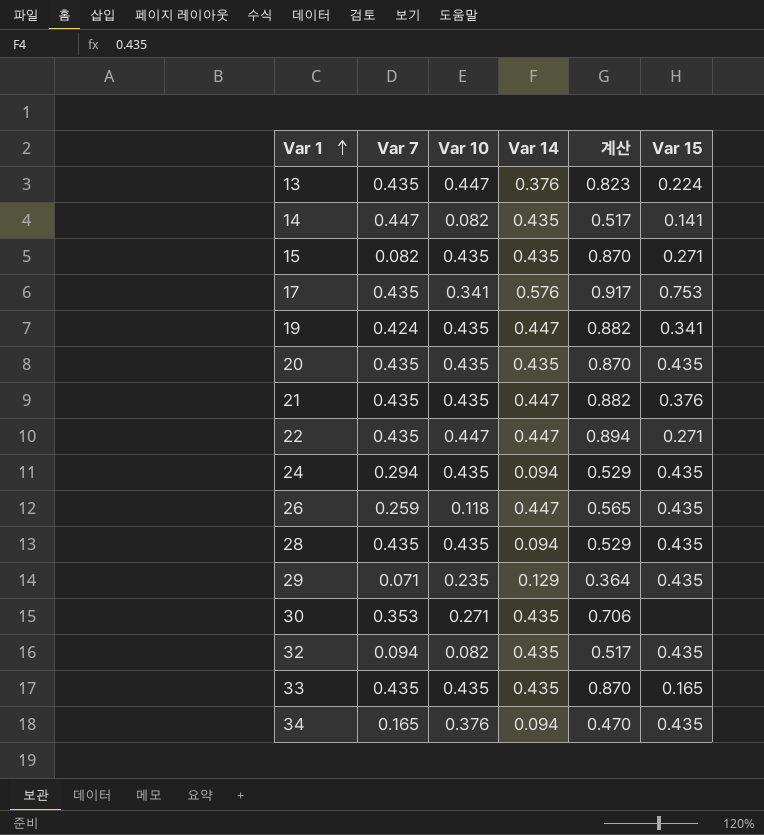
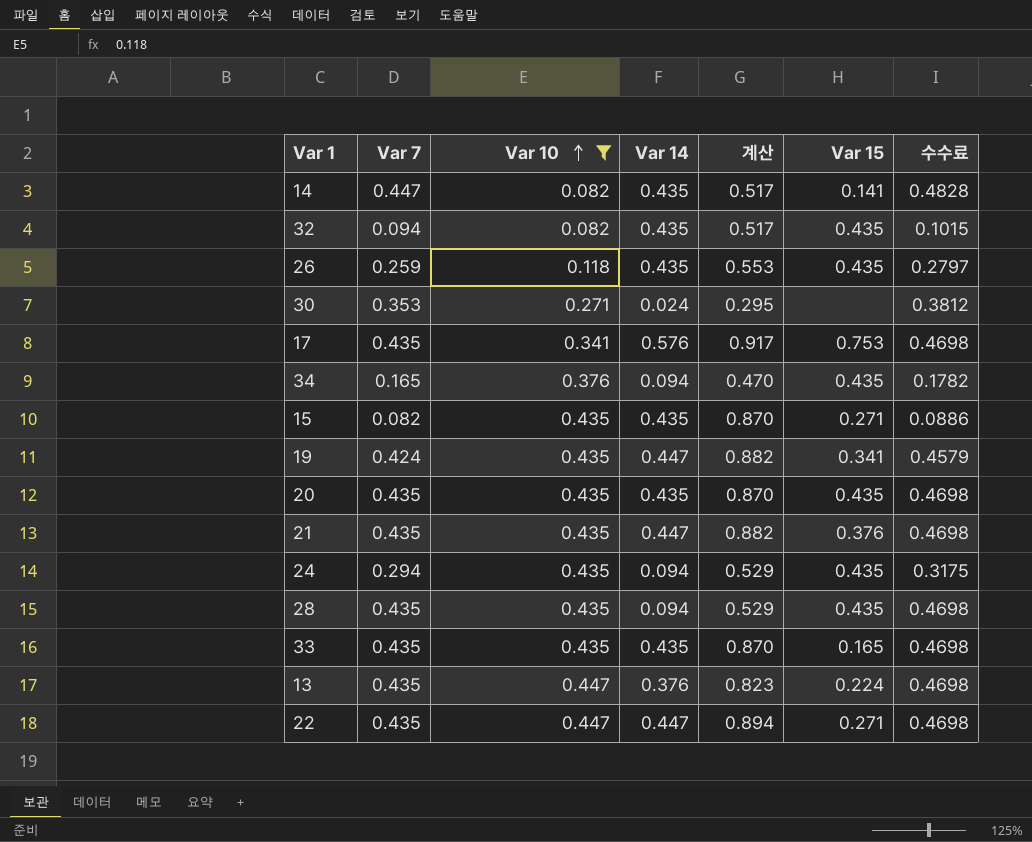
filter: none -> Var 10 != 0.235
row order: Var 1 ascending -> Var 10 ascending
column 수수료 | formula: none -> [Var 7] * 1.08
26 | Var 14: 0.447 -> 0.435
26 | 계산: 0.565 -> 0.553
30 | Var 14: 0.435 -> 0.024
30 | 계산: 0.706 -> 0.295

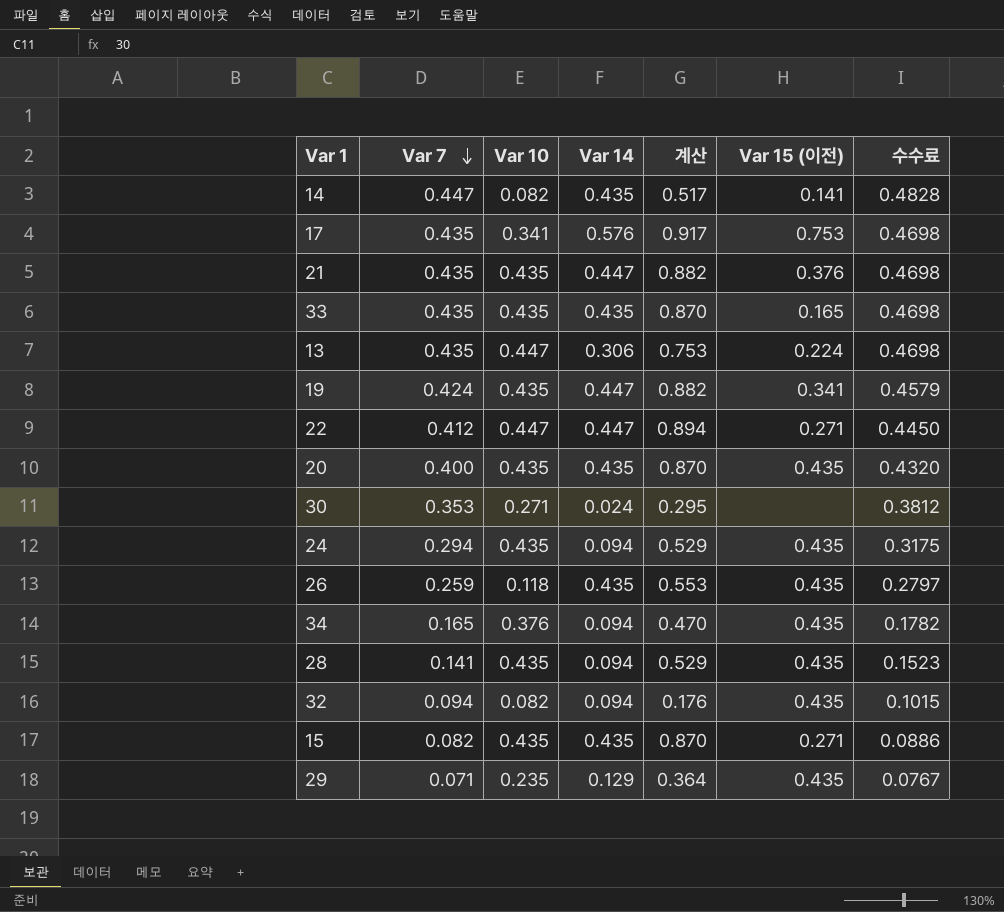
filter: Var 10 != 0.235 -> none
row order: Var 10 ascending -> Var 7 descending
column name: Var 15 -> Var 15 (이전)
13 | Var 14: 0.376 -> 0.306
13 | 계산: 0.823 -> 0.753
22 | Var 7: 0.435 -> 0.412
22 | 수수료: 0.4698 -> 0.4450
20 | Var 7: 0.435 -> 0.400
20 | 수수료: 0.4698 -> 0.4320
28 | Var 7: 0.435 -> 0.141
28 | 수수료: 0.4698 -> 0.1523
32 | Var 14: 0.435 -> 0.094
32 | 계산: 0.517 -> 0.176

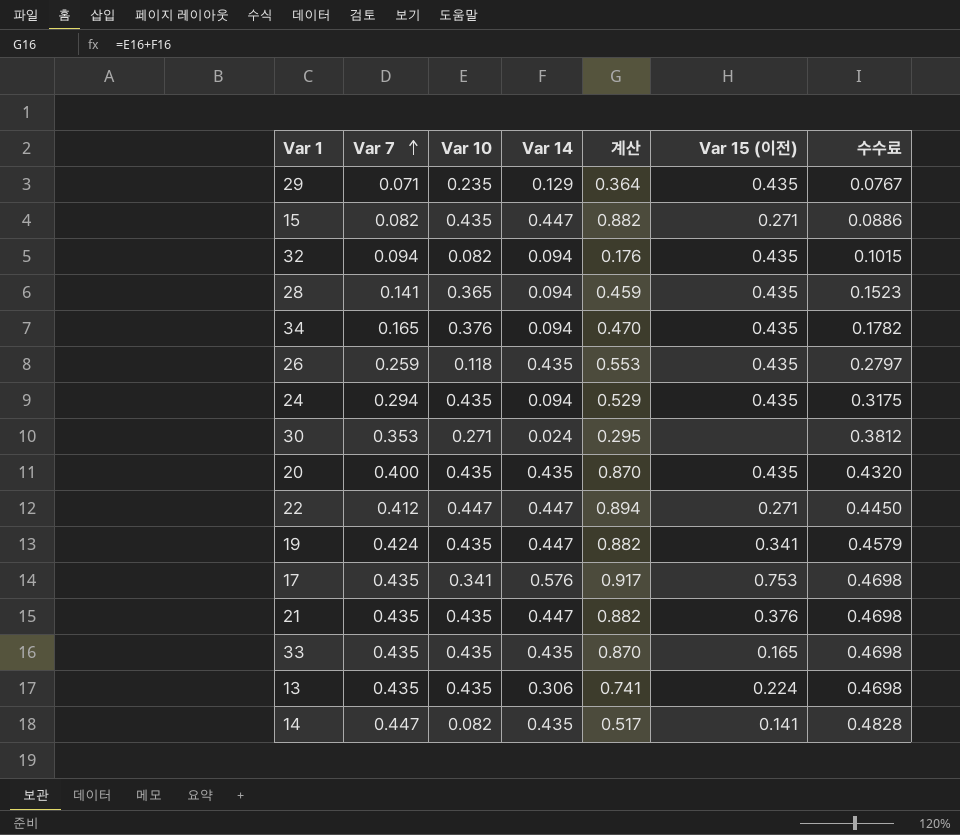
row order: Var 7 descending -> Var 7 ascending
15 | Var 14: 0.435 -> 0.447
15 | 계산: 0.870 -> 0.882
28 | Var 10: 0.435 -> 0.365
28 | 계산: 0.529 -> 0.459
13 | Var 10: 0.447 -> 0.435
13 | 계산: 0.753 -> 0.741

